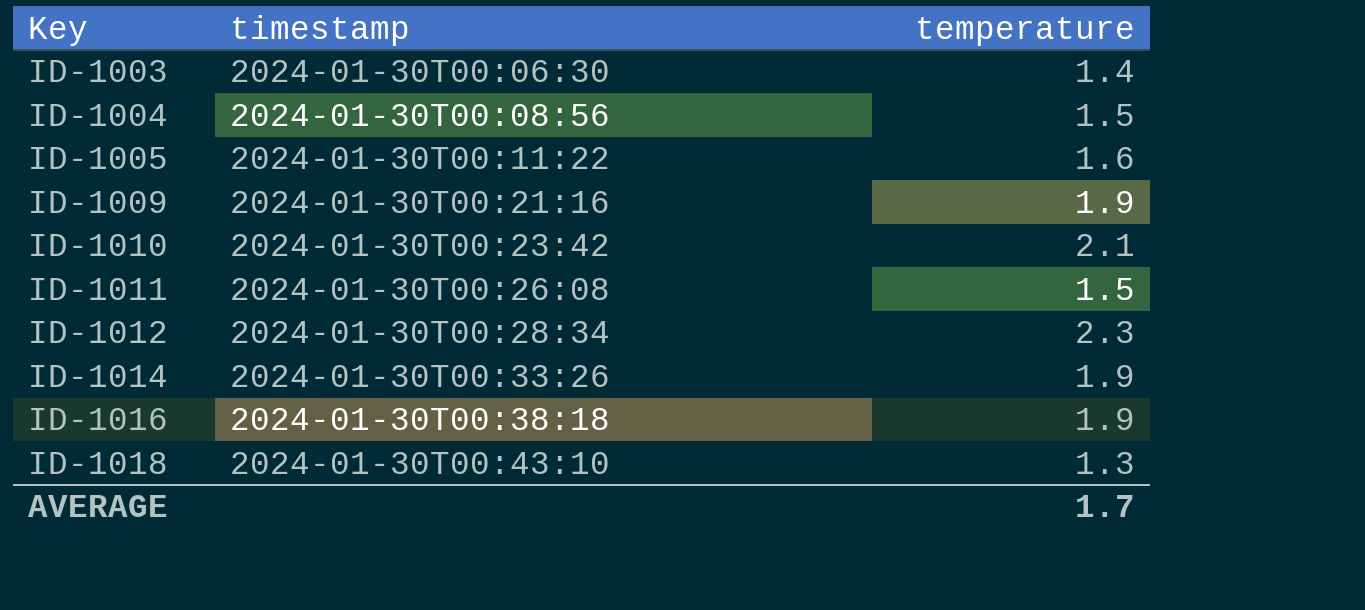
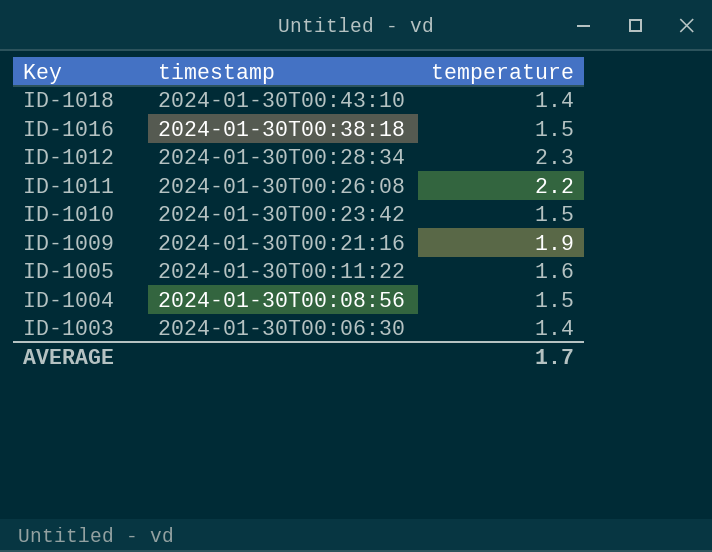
row order: Key ascending -> Key descending
row ID-1014: 2024-01-30T00:33:26 | 1.9 -> none
ID-1018 | temperature: 1.3 -> 1.4
ID-1016 | temperature: 1.9 -> 1.5
ID-1011 | temperature: 1.5 -> 2.2
ID-1010 | temperature: 2.1 -> 1.5

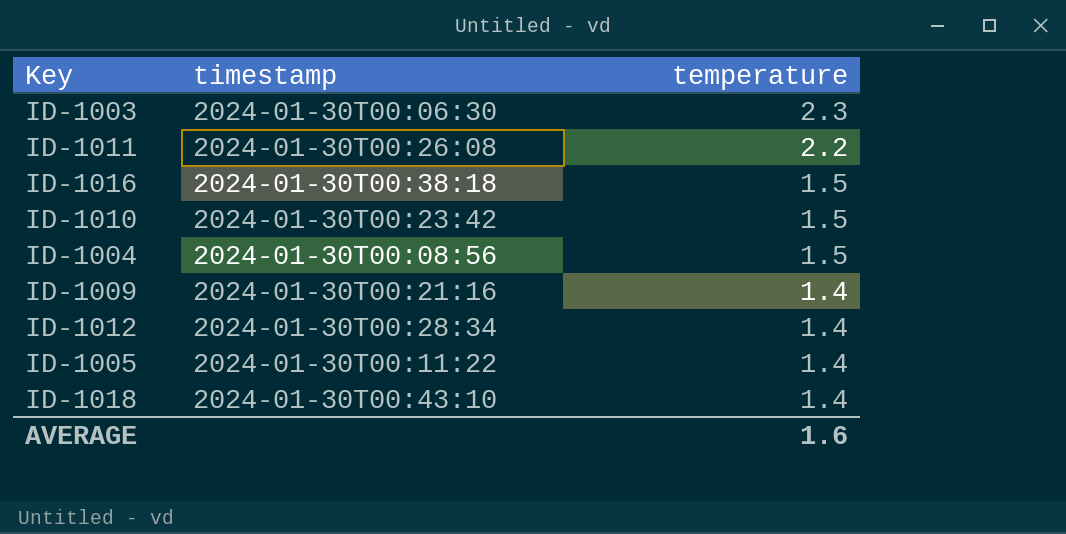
row order: Key descending -> temperature descending
ID-1003 | temperature: 1.4 -> 2.3
ID-1009 | temperature: 1.9 -> 1.4
ID-1012 | temperature: 2.3 -> 1.4
ID-1005 | temperature: 1.6 -> 1.4
AVERAGE | temperature: 1.7 -> 1.6

